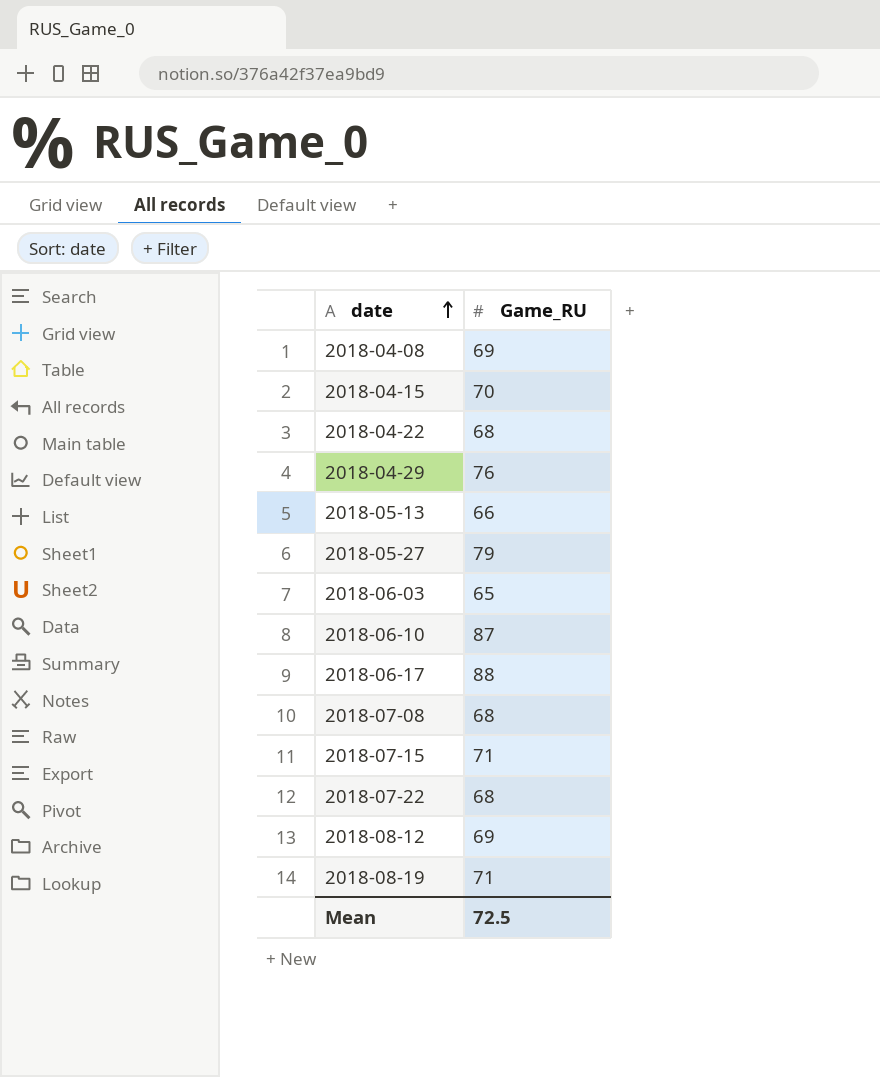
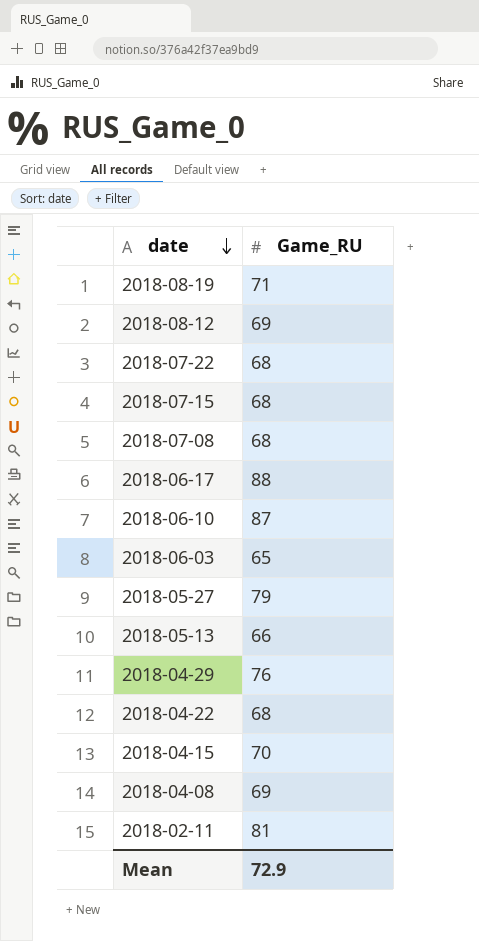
row order: date ascending -> date descending
2018-07-15 | Game_RU: 71 -> 68
row 2018-02-11: none -> 81
Mean | Game_RU: 72.5 -> 72.9

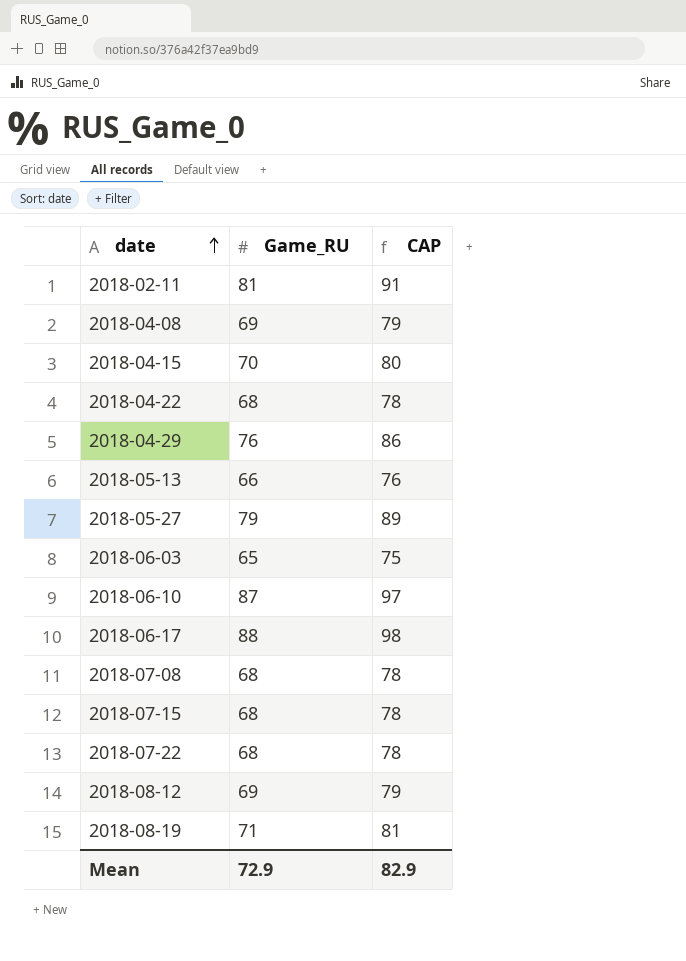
row order: date descending -> date ascending
column CAP | formula: none -> [Game_RU] + 10

